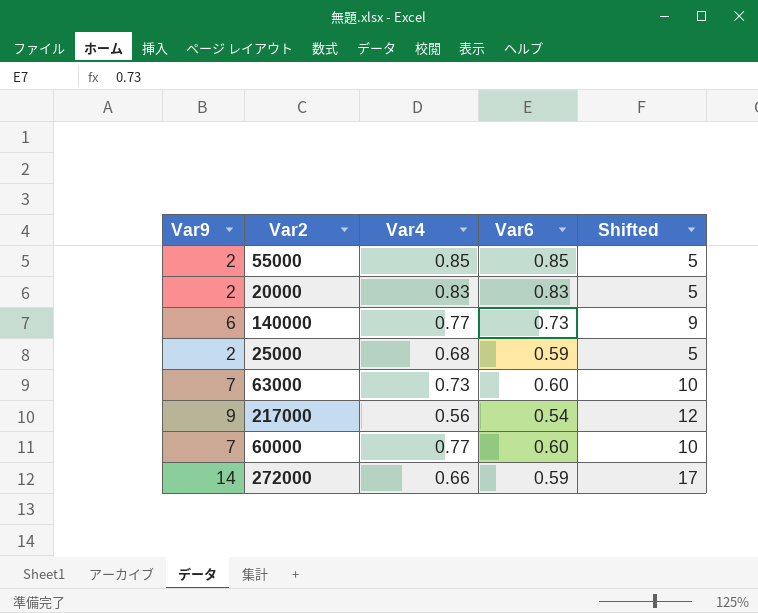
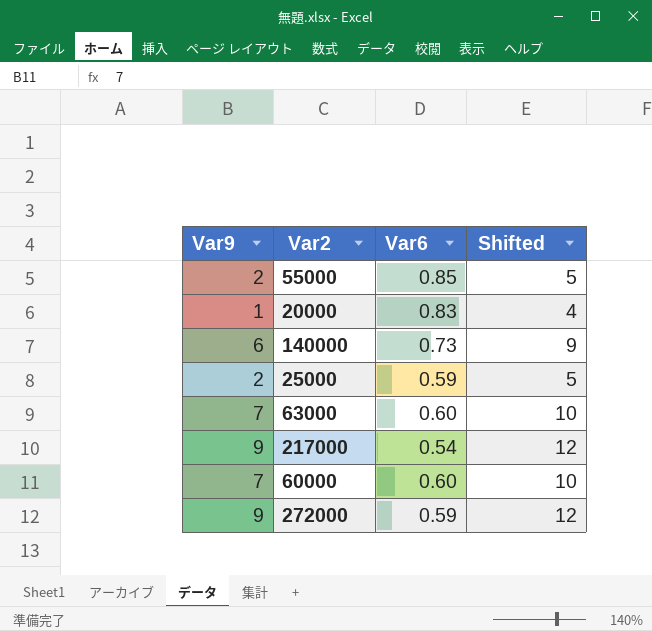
column Var4 | position: 3 -> none
20000 | Var9: 2 -> 1
20000 | Shifted: 5 -> 4
272000 | Var9: 14 -> 9
272000 | Shifted: 17 -> 12

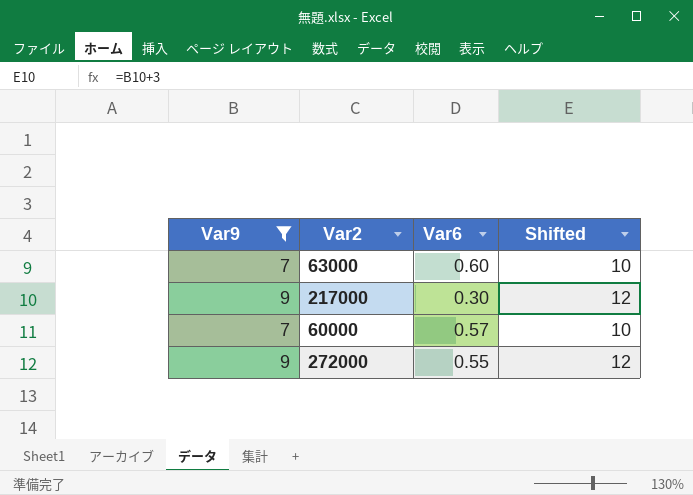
filter: none -> Var9 >= 7
217000 | Var6: 0.54 -> 0.30
60000 | Var6: 0.60 -> 0.57
272000 | Var6: 0.59 -> 0.55

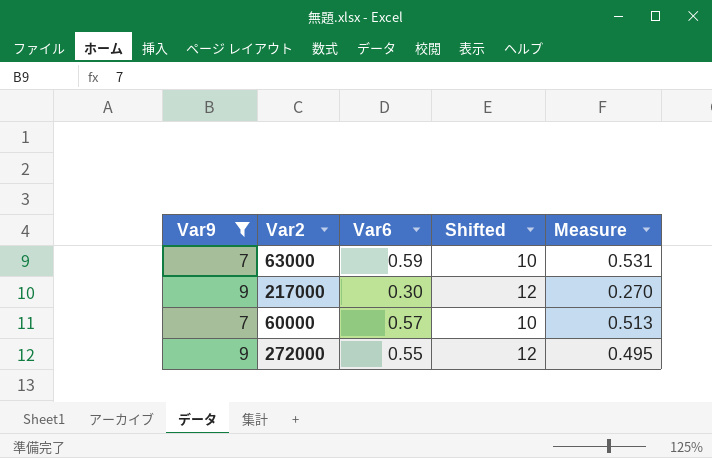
column Measure | formula: none -> [Var6] * 0.9
63000 | Var6: 0.60 -> 0.59

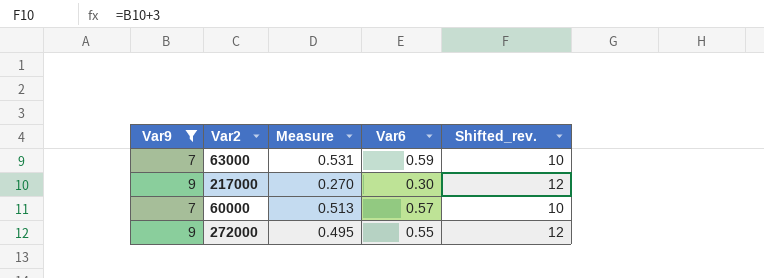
column Measure | position: 5 -> 3
column name: Shifted -> Shifted_rev.

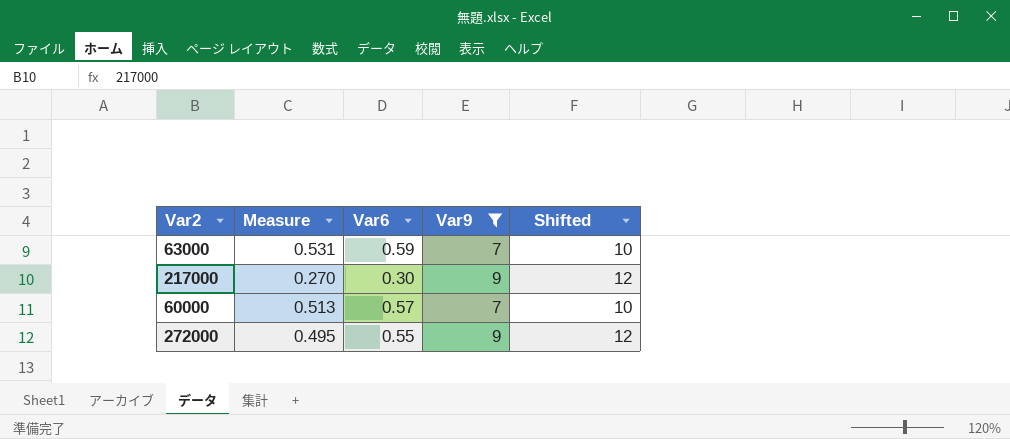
column Var9 | position: 1 -> 4
column name: Shifted_rev. -> Shifted

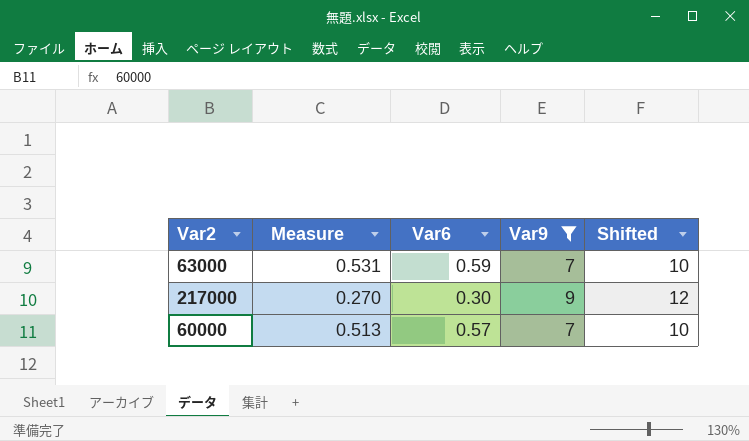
row 272000: 0.495 | 0.55 | 9 | 12 -> none

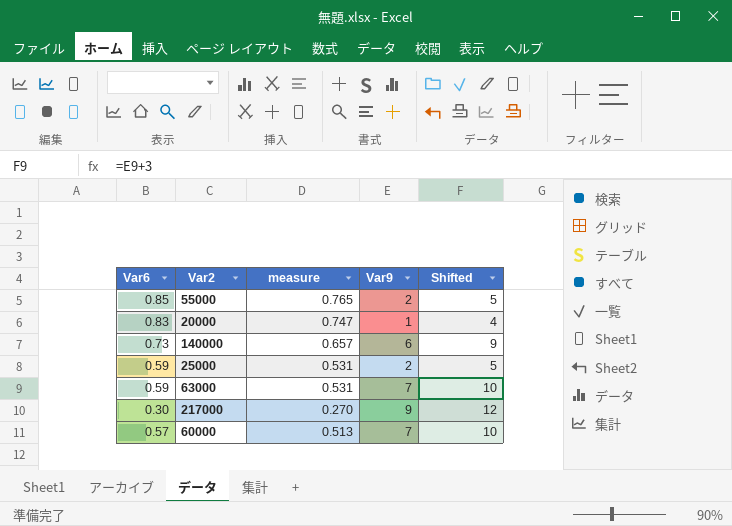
filter: Var9 >= 7 -> none
column Var6 | position: 3 -> 1
column name: Measure -> measure

